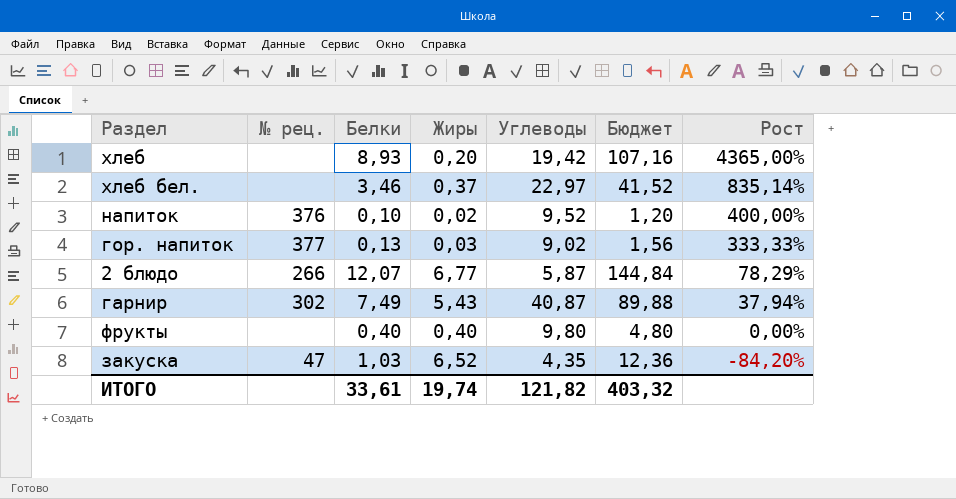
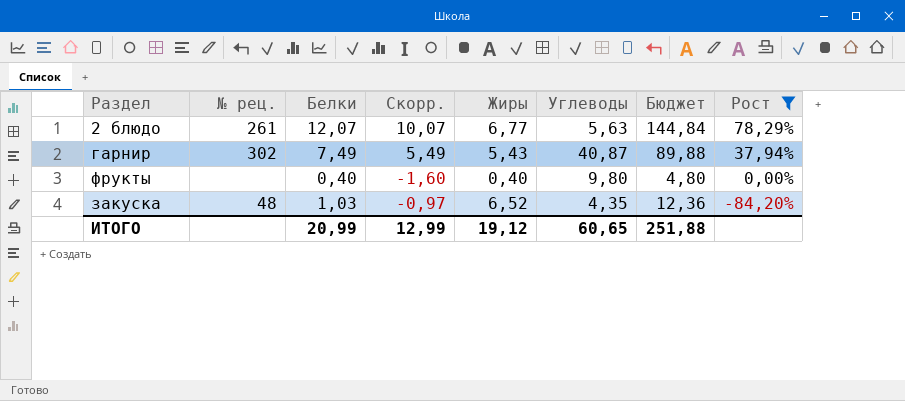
filter: none -> Рост <= 78,29%
column Скорр. | formula: none -> [Белки] - 2
2 блюдо | № рец.: 266 -> 261
2 блюдо | Углеводы: 5,87 -> 5,63
закуска | № рец.: 47 -> 48
ИТОГО | Белки: 33,61 -> 20,99
ИТОГО | Жиры: 19,74 -> 19,12
ИТОГО | Углеводы: 121,82 -> 60,65
ИТОГО | Бюджет: 403,32 -> 251,88

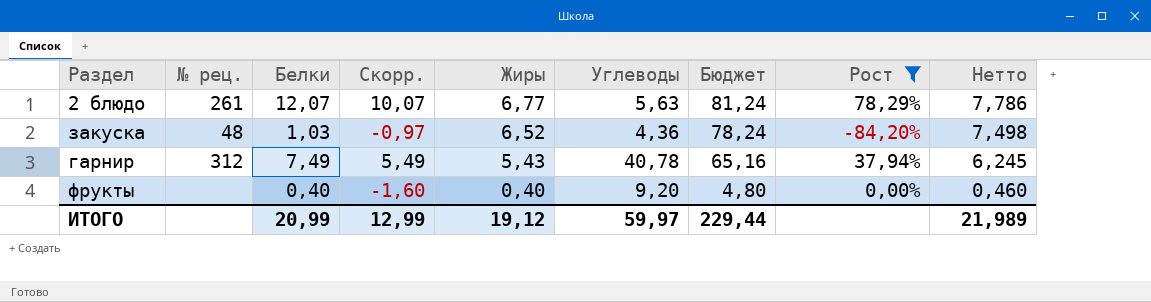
row order: Рост descending -> Жиры descending
column Бюджет | formula: [Белки] * 12 -> [Жиры] * 12
column Нетто | formula: none -> [Жиры] * 1,15
закуска | Углеводы: 4,35 -> 4,36
гарнир | № рец.: 302 -> 312
гарнир | Углеводы: 40,87 -> 40,78
фрукты | Углеводы: 9,80 -> 9,20
ИТОГО | Углеводы: 60,65 -> 59,97
ИТОГО | Бюджет: 251,88 -> 229,44

